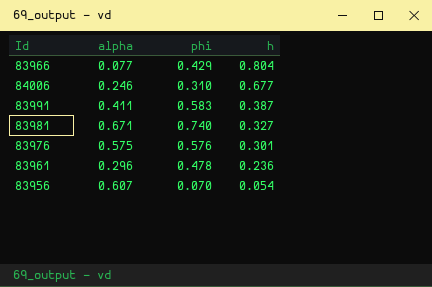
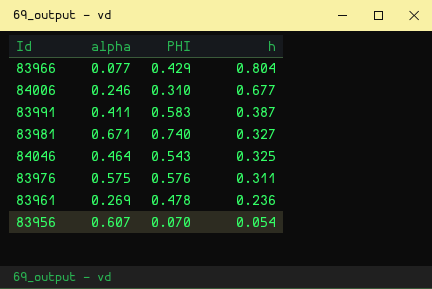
column name: phi -> PHI
row 84046: none -> 0.464 | 0.543 | 0.325
83976 | h: 0.301 -> 0.311
83961 | alpha: 0.296 -> 0.269

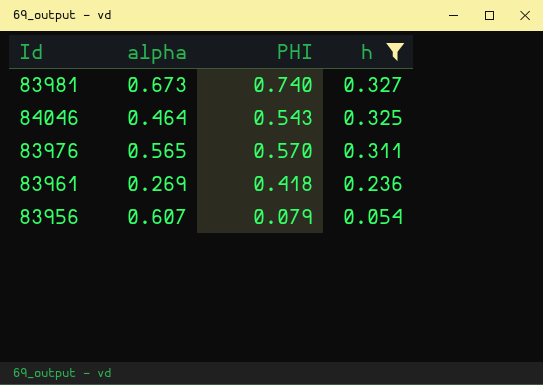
filter: none -> h <= 0.327
83981 | alpha: 0.671 -> 0.673
83976 | alpha: 0.575 -> 0.565
83976 | PHI: 0.576 -> 0.570
83961 | PHI: 0.478 -> 0.418
83956 | PHI: 0.070 -> 0.079

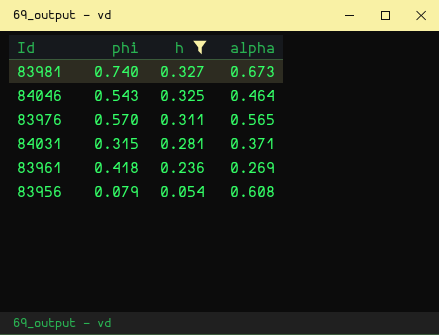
column name: PHI -> phi
column alpha | position: 2 -> 4
row 84031: none -> 0.315 | 0.281 | 0.371
83956 | alpha: 0.607 -> 0.608

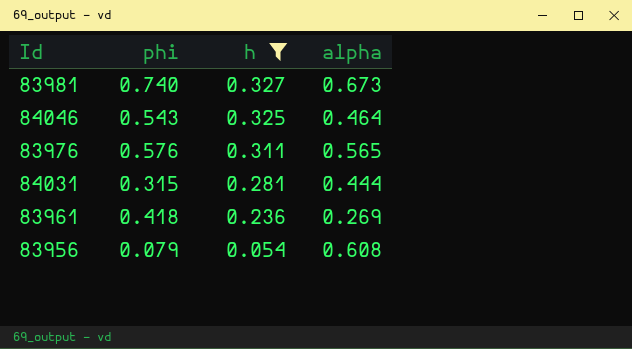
83976 | phi: 0.570 -> 0.576
84031 | alpha: 0.371 -> 0.444

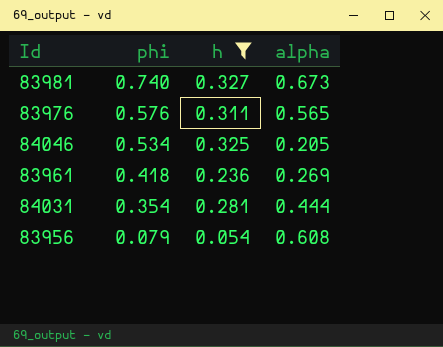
row order: h descending -> phi descending
84046 | phi: 0.543 -> 0.534
84046 | alpha: 0.464 -> 0.205
84031 | phi: 0.315 -> 0.354

